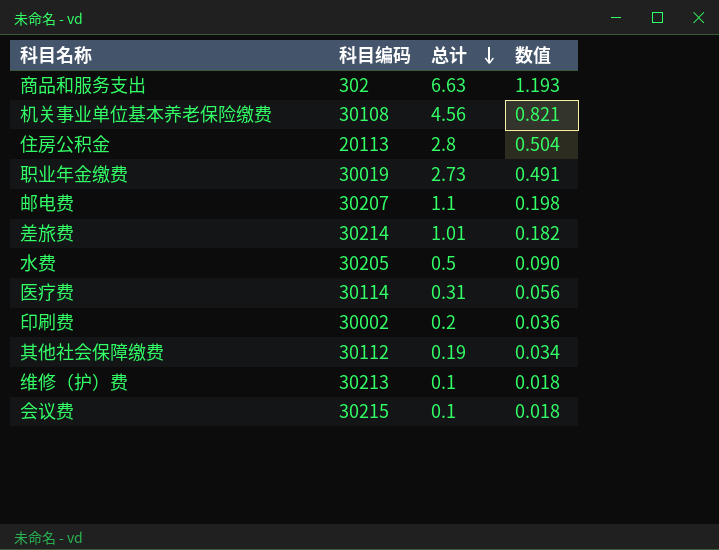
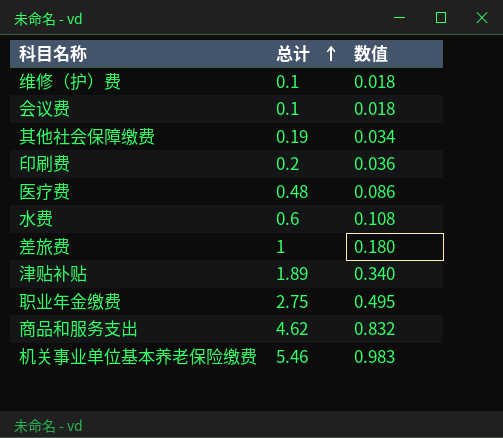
row order: 总计 descending -> 总计 ascending
column 科目编码 | position: 2 -> none
row 住房公积金: 20113 | 2.8 | 0.504 -> none
row 邮电费: 30207 | 1.1 | 0.198 -> none
医疗费 | 总计: 0.31 -> 0.48
医疗费 | 数值: 0.056 -> 0.086
水费 | 总计: 0.5 -> 0.6
水费 | 数值: 0.090 -> 0.108
差旅费 | 总计: 1.01 -> 1
差旅费 | 数值: 0.182 -> 0.180
row 津贴补贴: none -> 1.89 | 0.340
职业年金缴费 | 总计: 2.73 -> 2.75
职业年金缴费 | 数值: 0.491 -> 0.495
商品和服务支出 | 总计: 6.63 -> 4.62
商品和服务支出 | 数值: 1.193 -> 0.832
机关事业单位基本养老保险缴费 | 总计: 4.56 -> 5.46
机关事业单位基本养老保险缴费 | 数值: 0.821 -> 0.983

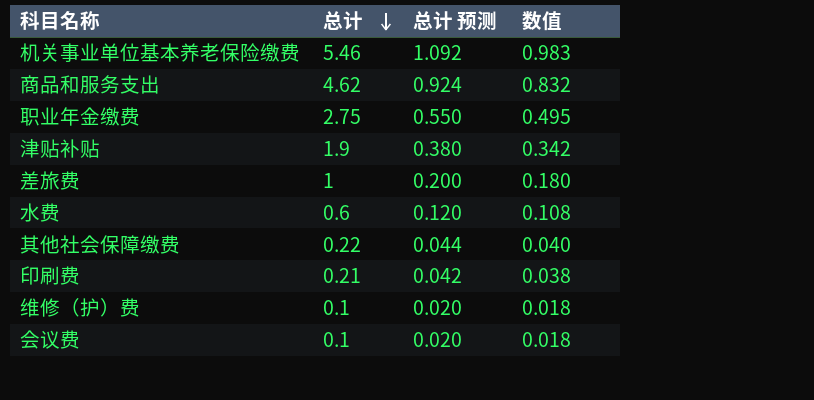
row order: 总计 ascending -> 总计 descending
column 总计 预测 | formula: none -> [总计] * 0.2
row 医疗费: 0.48 | 0.086 -> none
津贴补贴 | 总计: 1.89 -> 1.9
津贴补贴 | 数值: 0.340 -> 0.342
其他社会保障缴费 | 总计: 0.19 -> 0.22
其他社会保障缴费 | 数值: 0.034 -> 0.040
印刷费 | 总计: 0.2 -> 0.21
印刷费 | 数值: 0.036 -> 0.038

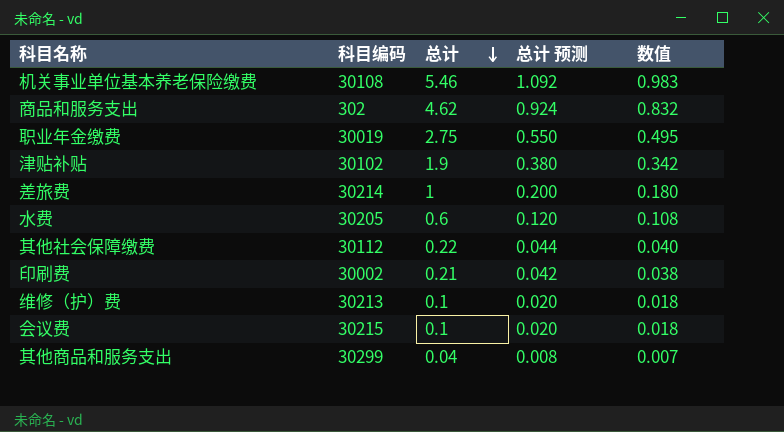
column 科目编码 | position: none -> 2
row 其他商品和服务支出: none -> 30299 | 0.04 | 0.008 | 0.007

